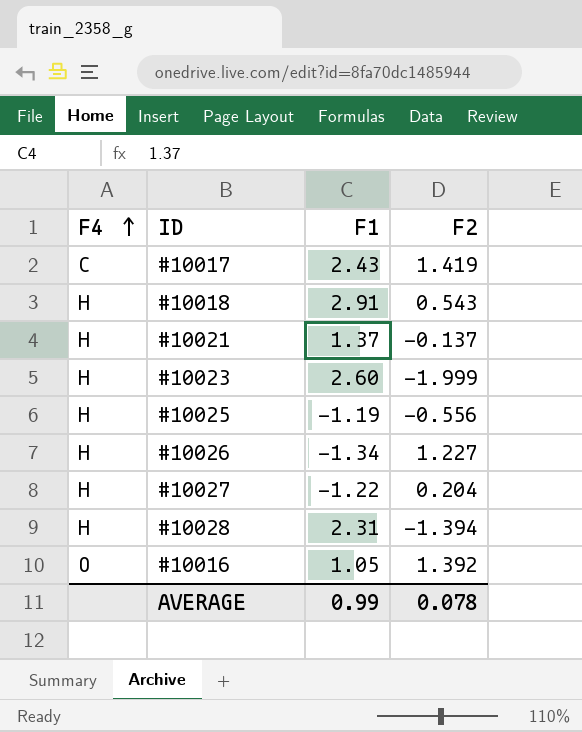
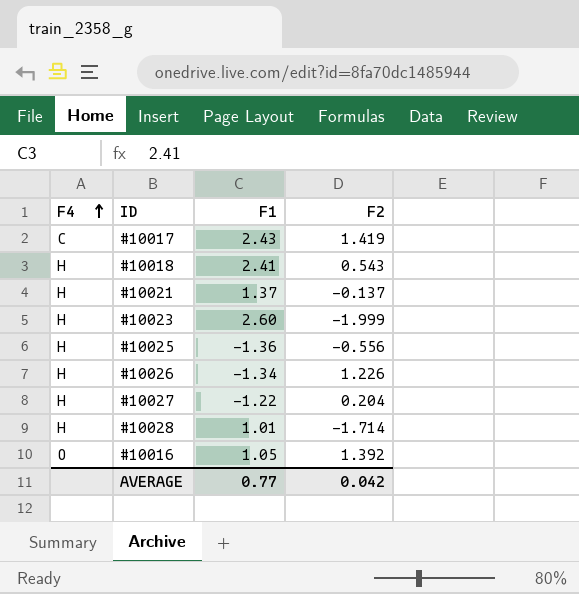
#10018 | F1: 2.91 -> 2.41
#10025 | F1: -1.19 -> -1.36
#10026 | F2: 1.227 -> 1.226
#10028 | F1: 2.31 -> 1.01
#10028 | F2: -1.394 -> -1.714
AVERAGE | F1: 0.99 -> 0.77
AVERAGE | F2: 0.078 -> 0.042

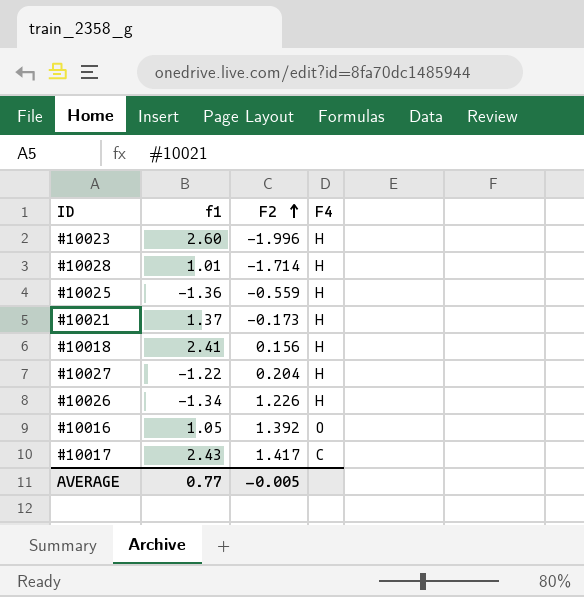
row order: F4 ascending -> F2 ascending
column name: F1 -> f1
column F4 | position: 1 -> 4
#10023 | F2: -1.999 -> -1.996
#10025 | F2: -0.556 -> -0.559
#10021 | F2: -0.137 -> -0.173
#10018 | F2: 0.543 -> 0.156
#10017 | F2: 1.419 -> 1.417
AVERAGE | F2: 0.042 -> -0.005

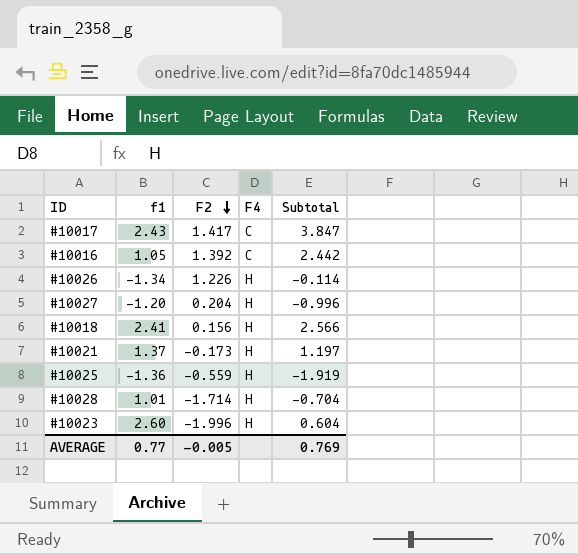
row order: F2 ascending -> F2 descending
column Subtotal | formula: none -> [f1] + [F2]
#10016 | F4: O -> C
#10027 | f1: -1.22 -> -1.20

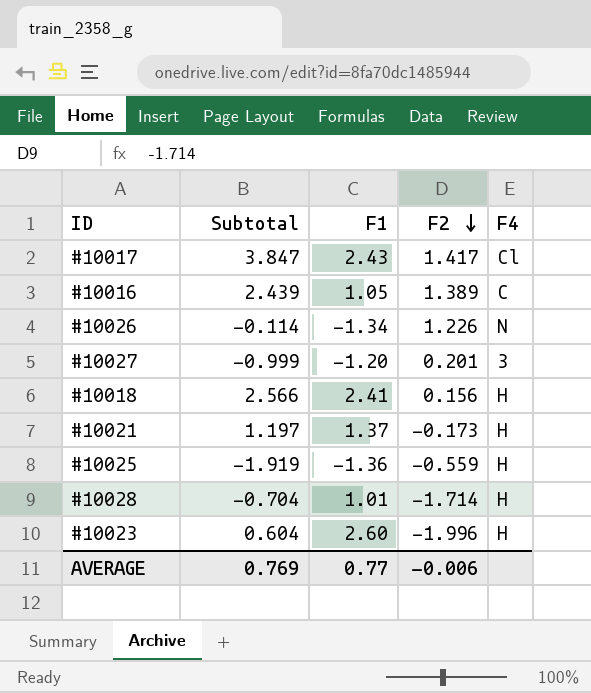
column Subtotal | position: 5 -> 2
column name: f1 -> F1
#10017 | F4: C -> Cl
#10016 | Subtotal: 2.442 -> 2.439
#10016 | F2: 1.392 -> 1.389
#10026 | F4: H -> N
#10027 | Subtotal: -0.996 -> -0.999
#10027 | F2: 0.204 -> 0.201
#10027 | F4: H -> 3
AVERAGE | F2: -0.005 -> -0.006

